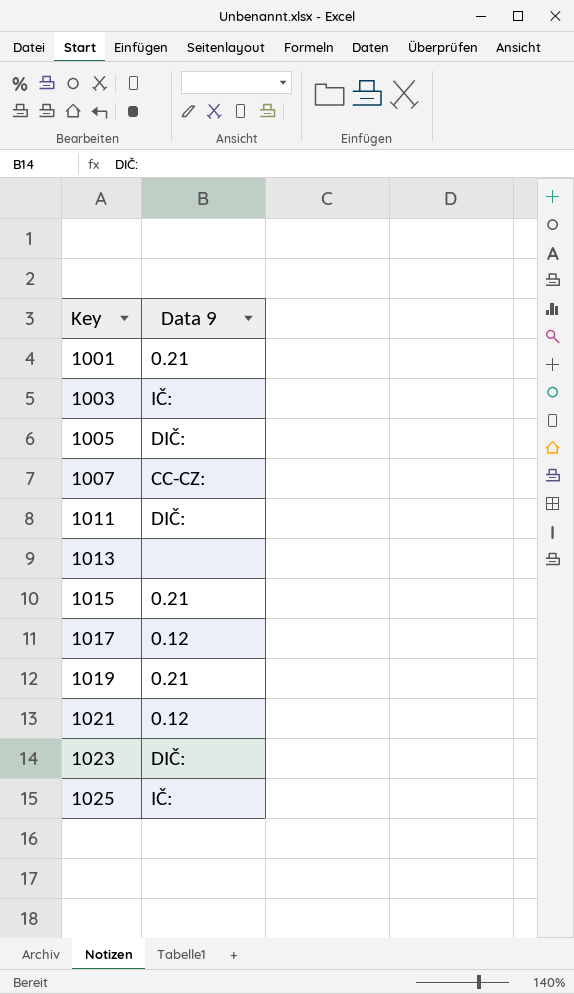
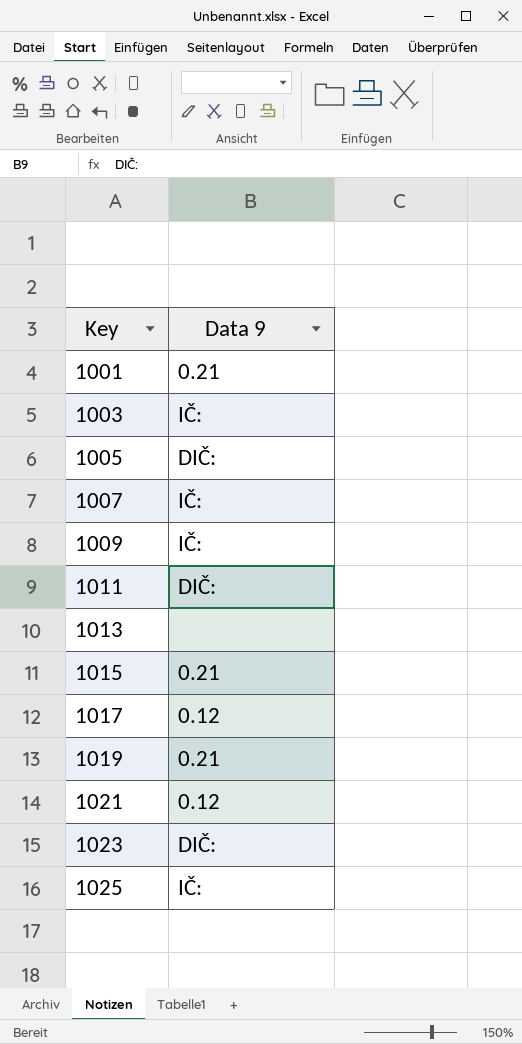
1007 | Data 9: CC-CZ: -> IČ:
row 1009: none -> IČ:

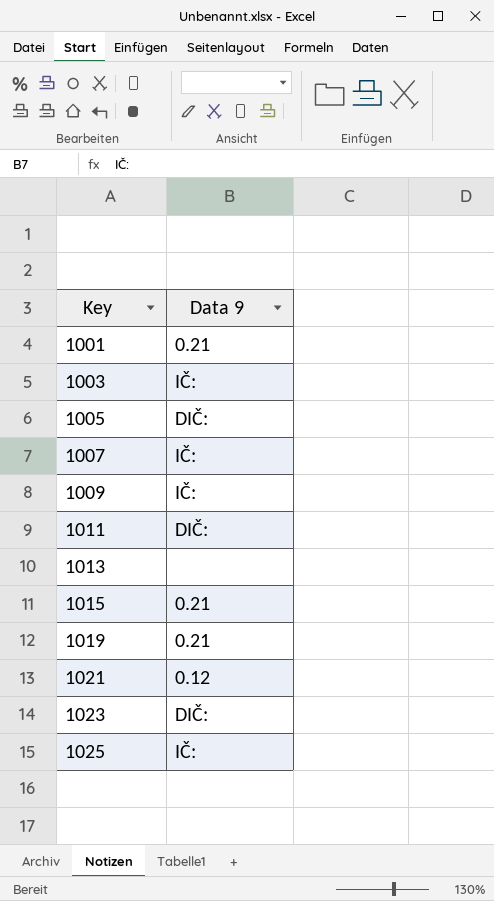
row 1017: 0.12 -> none

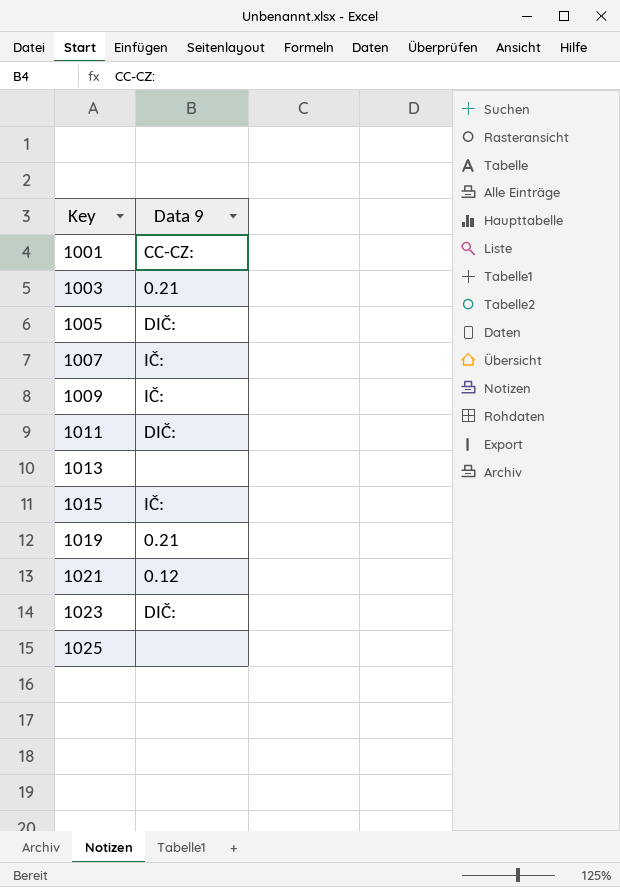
1001 | Data 9: 0.21 -> CC-CZ:
1003 | Data 9: IČ: -> 0.21
1015 | Data 9: 0.21 -> IČ:
1025 | Data 9: IČ: -> none

